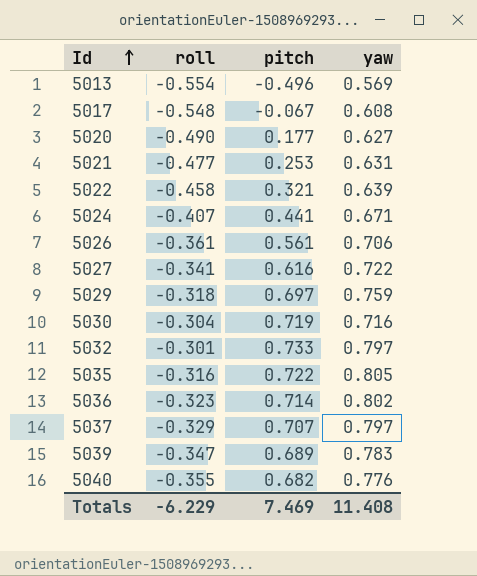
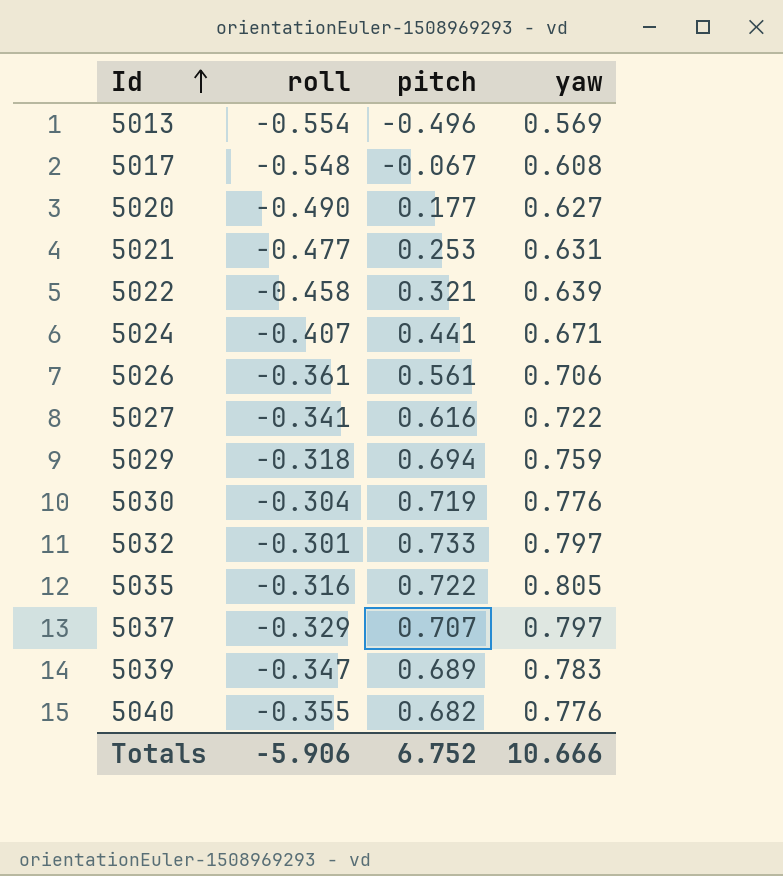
row 5036: -0.323 | 0.714 | 0.802 -> none
5029 | pitch: 0.697 -> 0.694
5030 | yaw: 0.716 -> 0.776
Totals | roll: -6.229 -> -5.906
Totals | pitch: 7.469 -> 6.752
Totals | yaw: 11.408 -> 10.666

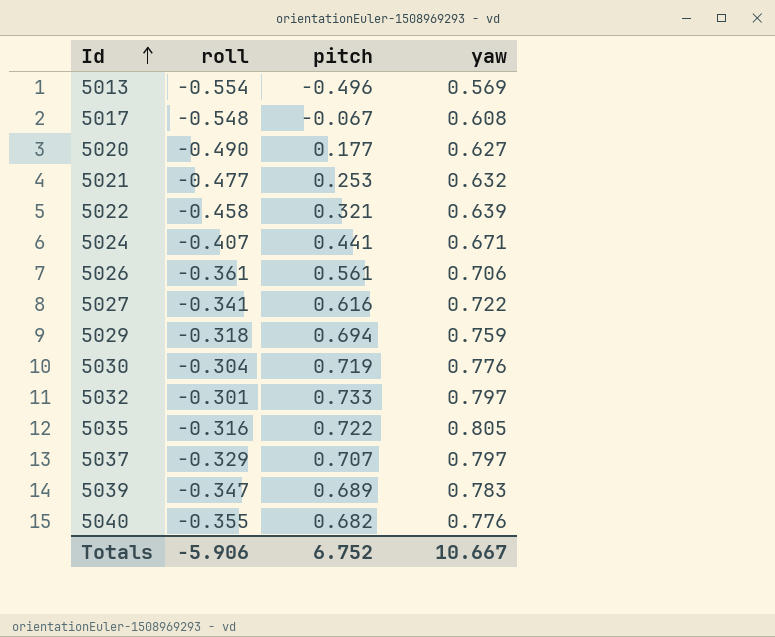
5021 | yaw: 0.631 -> 0.632
Totals | yaw: 10.666 -> 10.667

